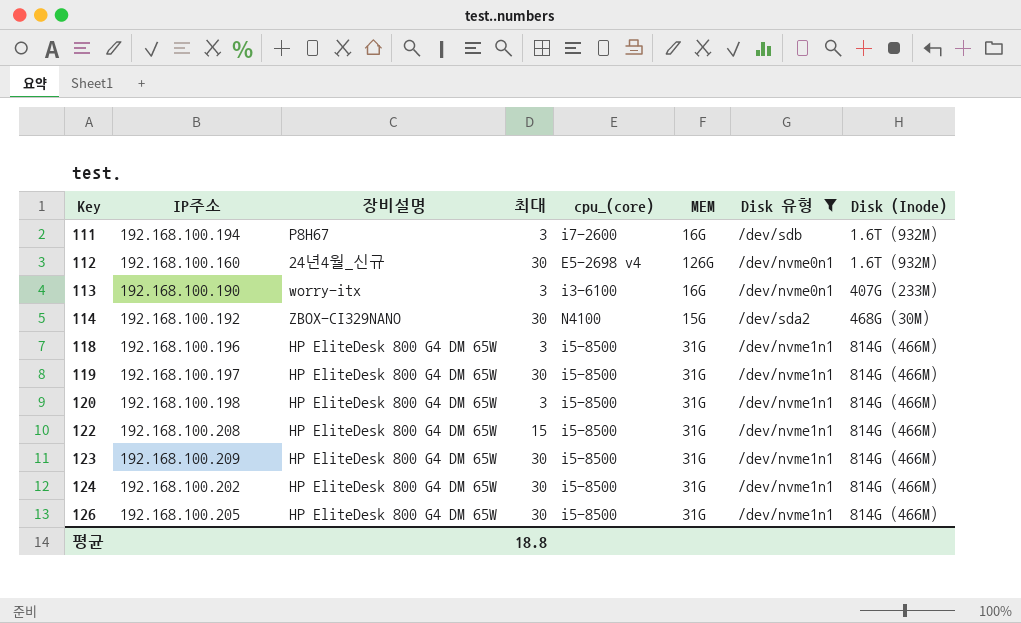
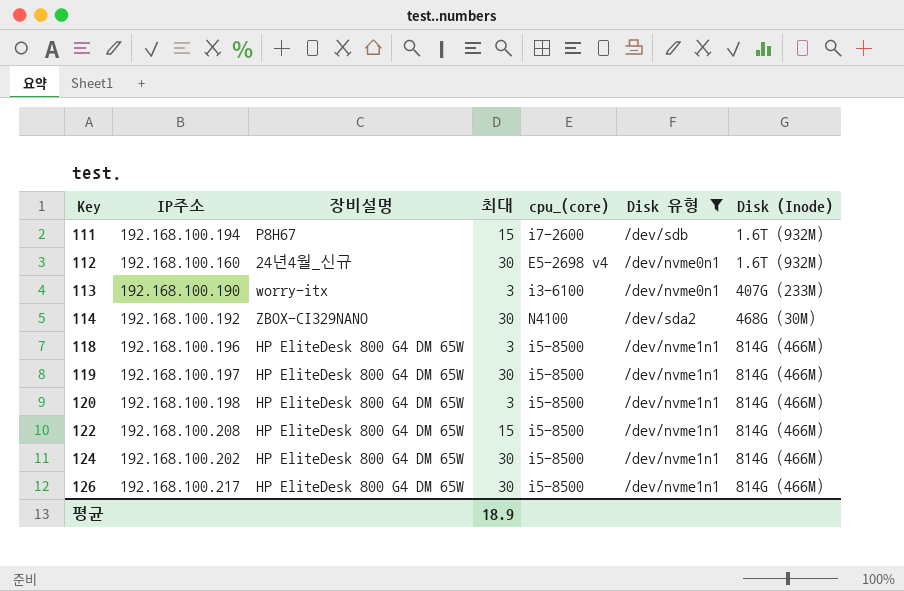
column MEM | position: 6 -> none
row 123: 192.168.100.209 | HP EliteDesk 800 G4 DM 65W | 30 | i5-8500 | 31G | /dev/nvme1n1 | 814G (466M) -> none
111 | 최대: 3 -> 15
126 | IP주소: 192.168.100.205 -> 192.168.100.217
평균 | 최대: 18.8 -> 18.9

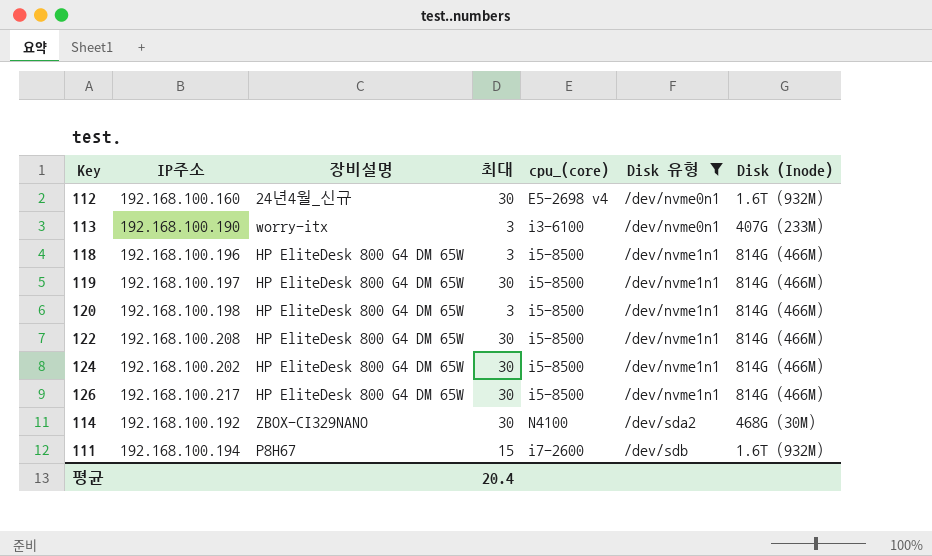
row order: Key ascending -> Disk 유형 ascending
122 | 최대: 15 -> 30
평균 | 최대: 18.9 -> 20.4

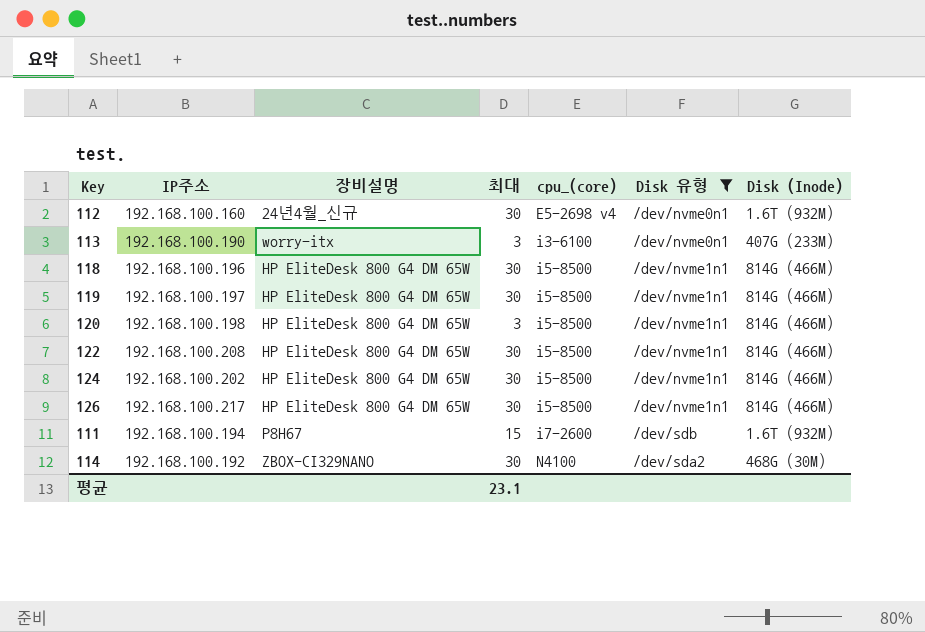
row order: Disk 유형 ascending -> cpu_(core) ascending
118 | 최대: 3 -> 30
평균 | 최대: 20.4 -> 23.1

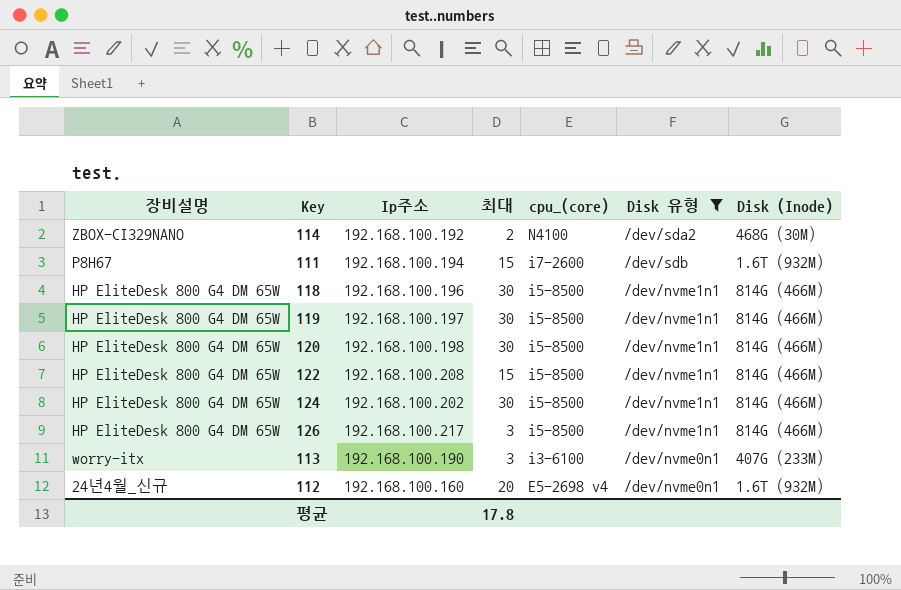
row order: cpu_(core) ascending -> cpu_(core) descending
column 장비설명 | position: 3 -> 1
column name: IP주소 -> Ip주소
114 | 최대: 30 -> 2
120 | 최대: 3 -> 30
122 | 최대: 30 -> 15
126 | 최대: 30 -> 3
112 | 최대: 30 -> 20
평균 | 최대: 23.1 -> 17.8

